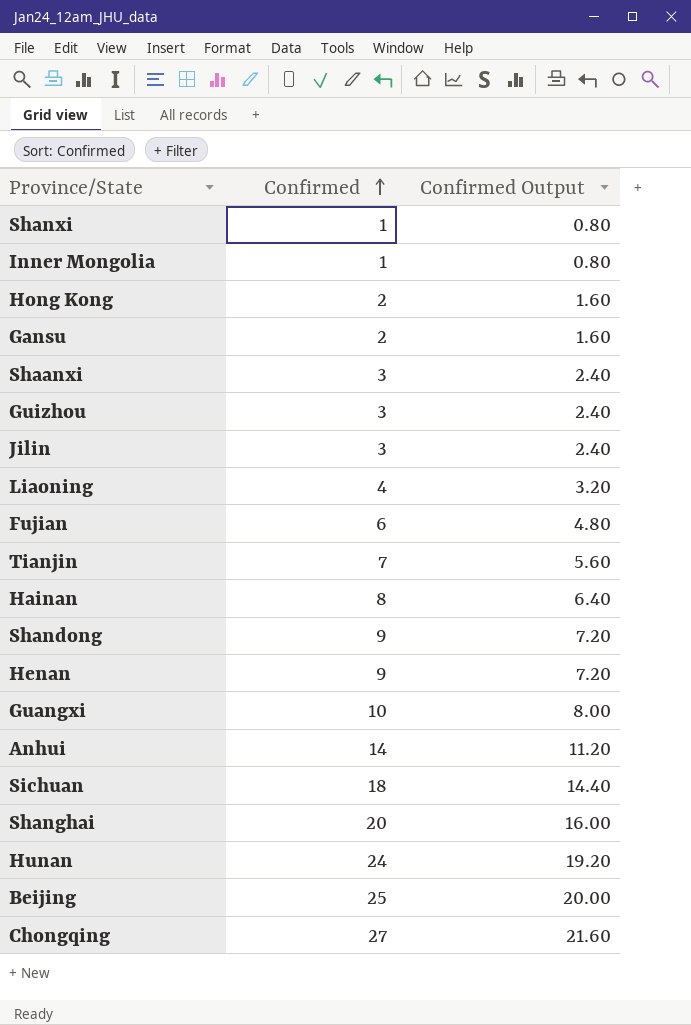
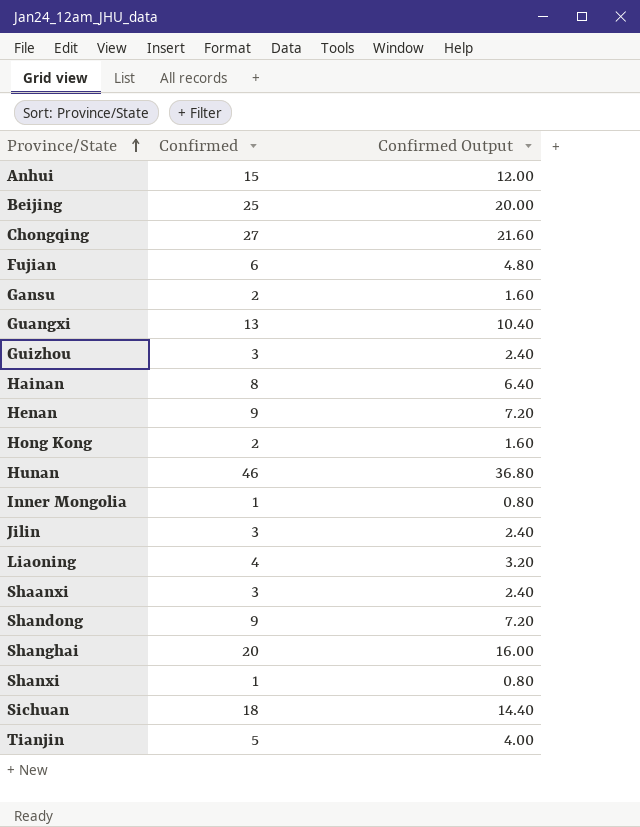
row order: Confirmed ascending -> Province/State ascending
Anhui | Confirmed: 14 -> 15
Anhui | Confirmed Output: 11.20 -> 12.00
Guangxi | Confirmed: 10 -> 13
Guangxi | Confirmed Output: 8.00 -> 10.40
Hunan | Confirmed: 24 -> 46
Hunan | Confirmed Output: 19.20 -> 36.80
Tianjin | Confirmed: 7 -> 5
Tianjin | Confirmed Output: 5.60 -> 4.00

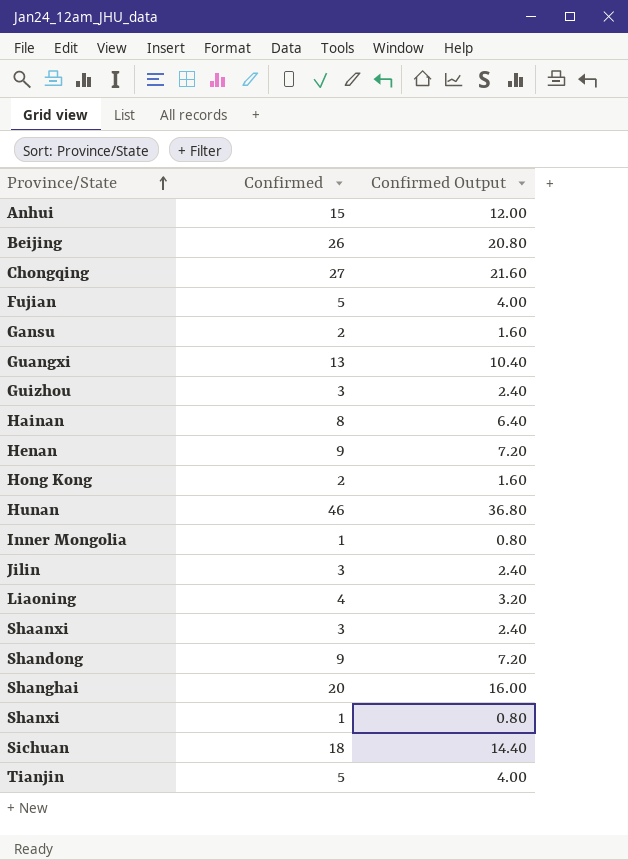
Beijing | Confirmed: 25 -> 26
Beijing | Confirmed Output: 20.00 -> 20.80
Fujian | Confirmed: 6 -> 5
Fujian | Confirmed Output: 4.80 -> 4.00

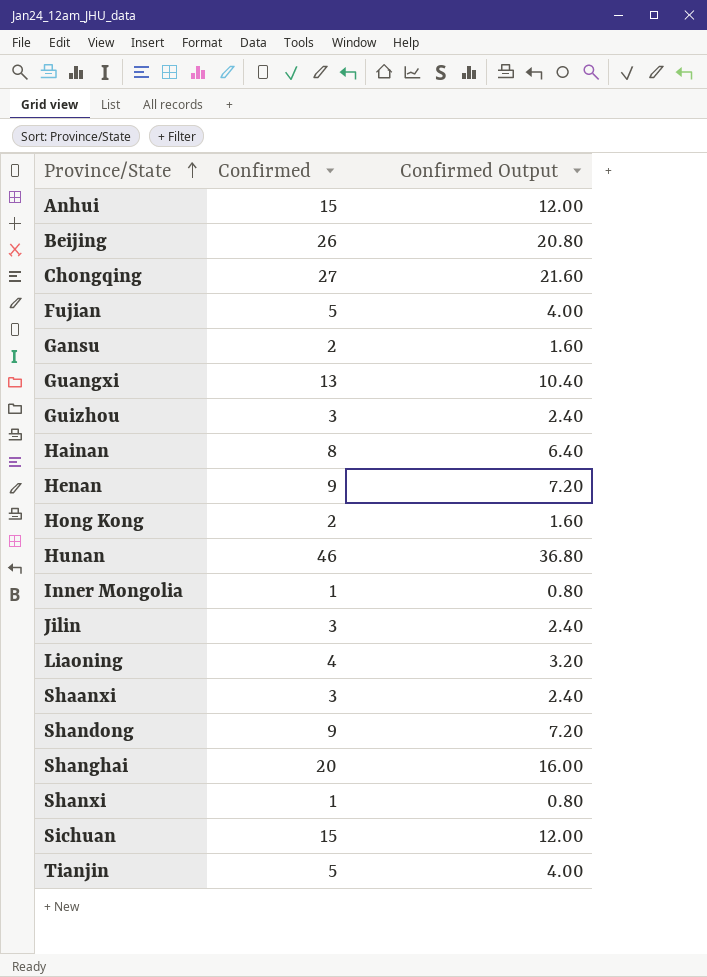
Sichuan | Confirmed: 18 -> 15
Sichuan | Confirmed Output: 14.40 -> 12.00

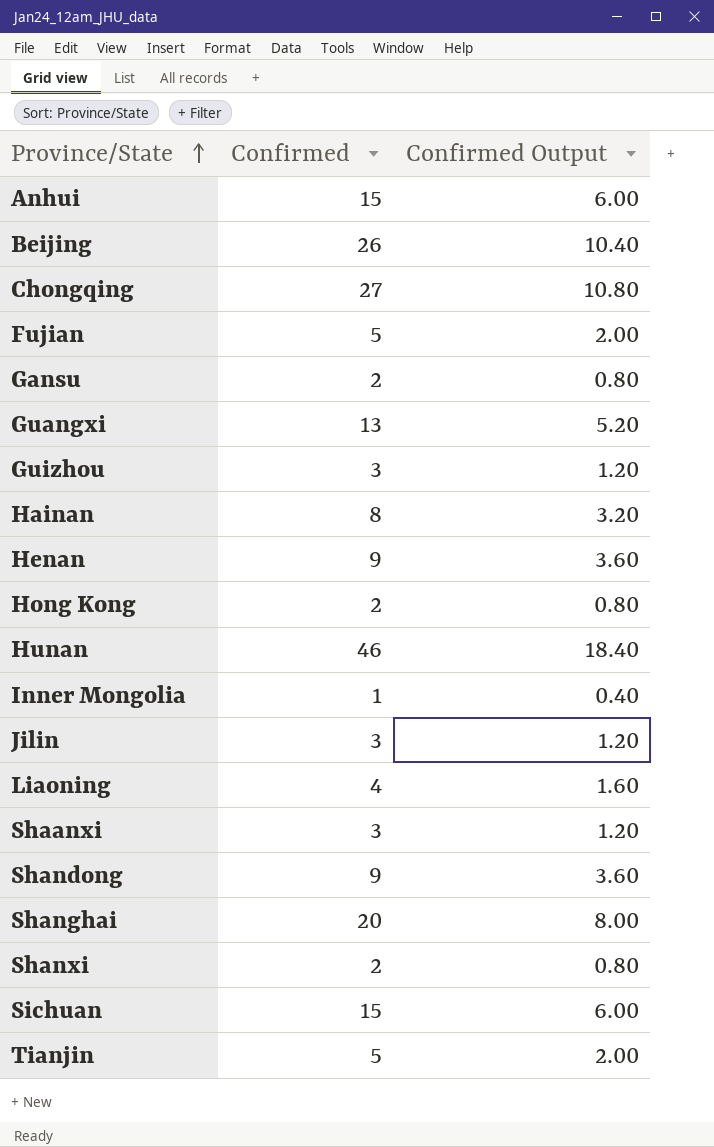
column Confirmed Output | formula: [Confirmed] * 0.8 -> [Confirmed] * 0.4
Shanxi | Confirmed: 1 -> 2

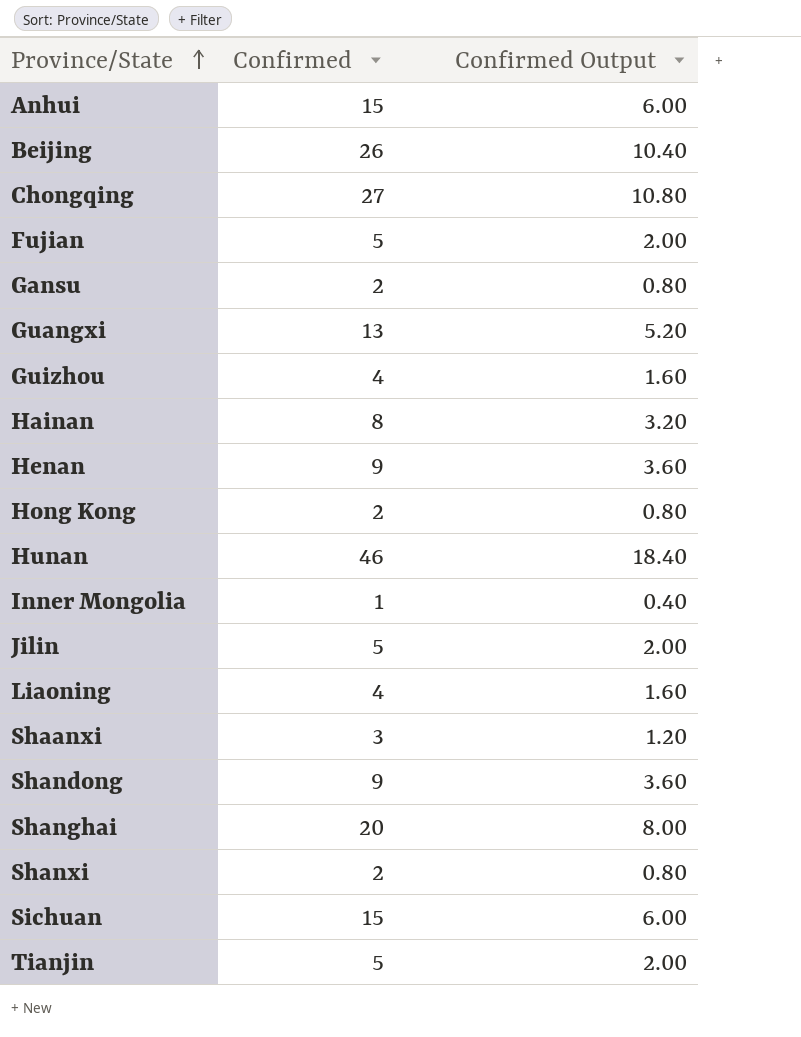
Guizhou | Confirmed: 3 -> 4
Guizhou | Confirmed Output: 1.20 -> 1.60
Jilin | Confirmed: 3 -> 5
Jilin | Confirmed Output: 1.20 -> 2.00

